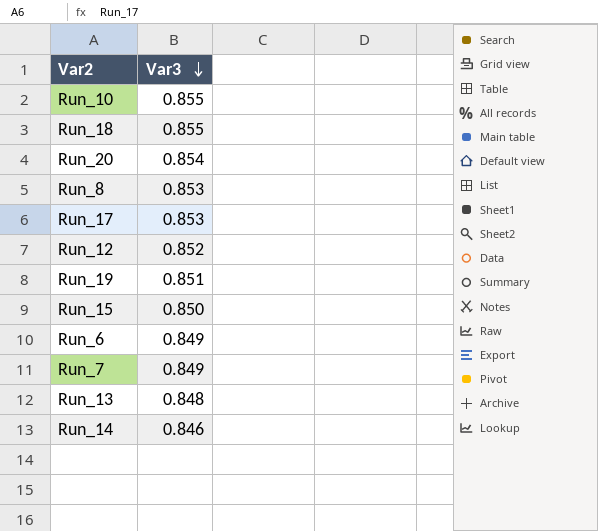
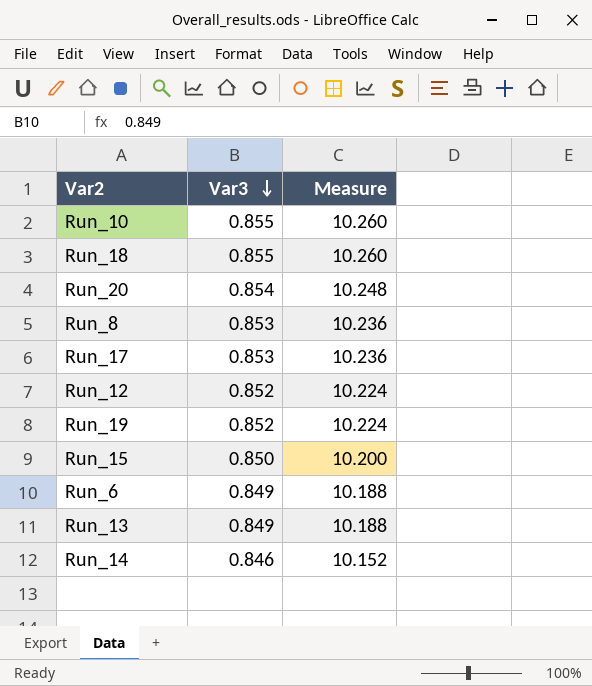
column Measure | formula: none -> [Var3] * 12
row Run_7: 0.849 -> none
Run_19 | Var3: 0.851 -> 0.852
Run_13 | Var3: 0.848 -> 0.849

